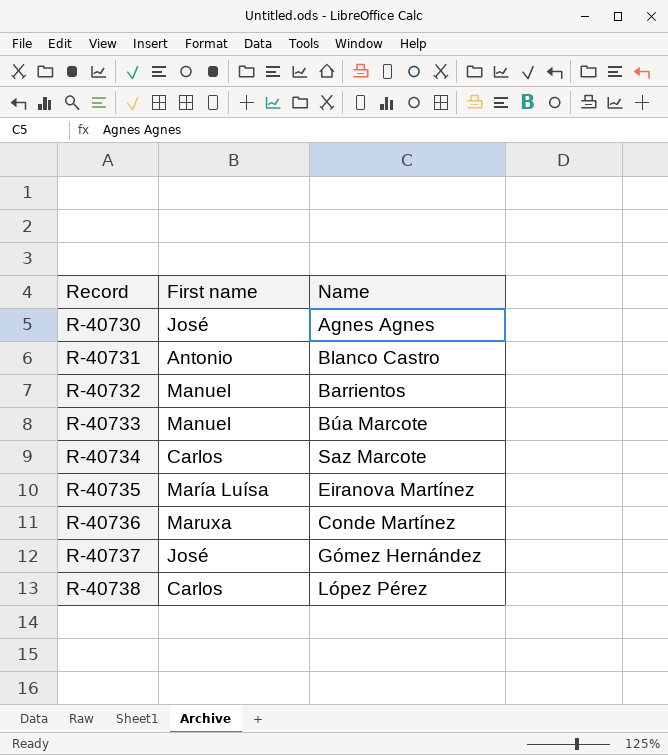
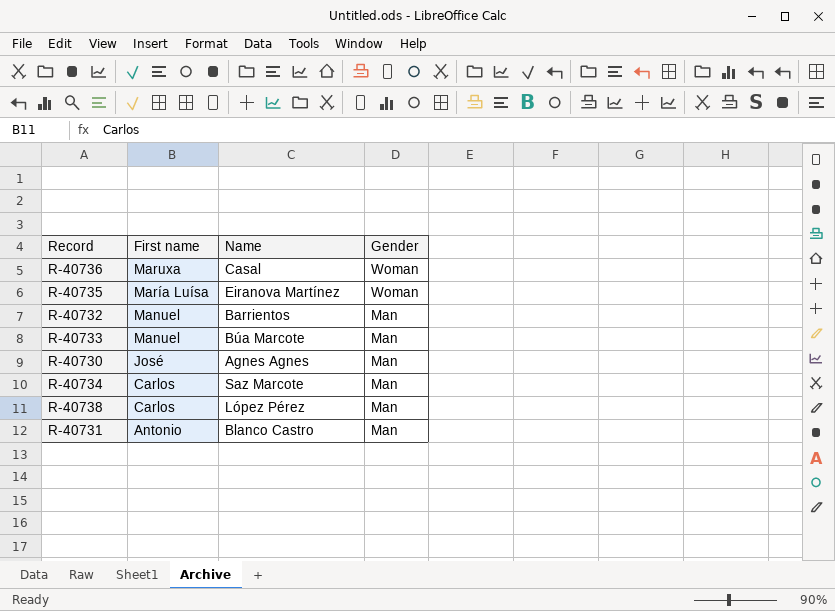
row order: Record ascending -> First name descending
column Gender | position: none -> 4
row R-40737: José | Gómez Hernández -> none
R-40736 | Name: Conde Martínez -> Casal

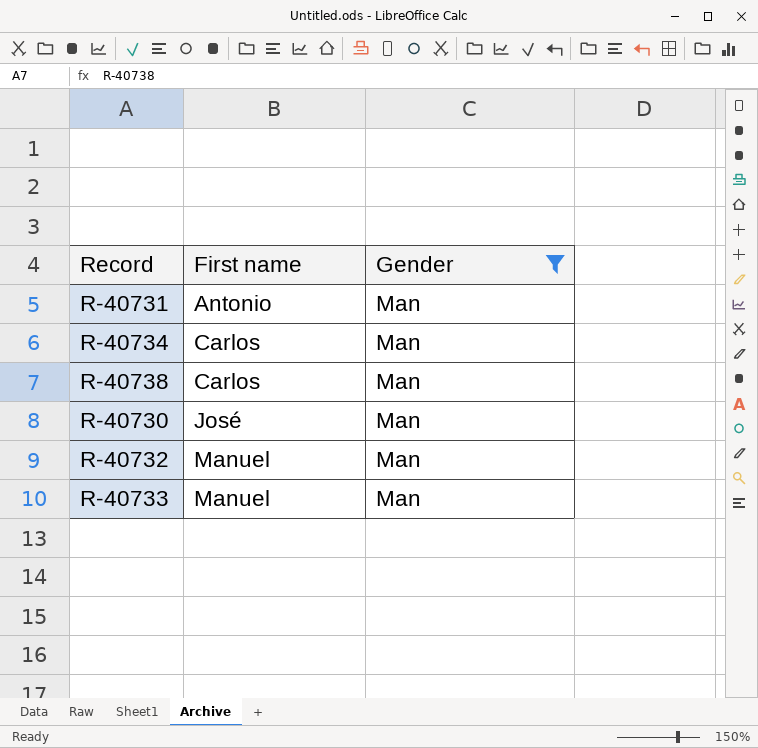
filter: none -> Gender = Man
row order: First name descending -> First name ascending
column Name | position: 3 -> none

